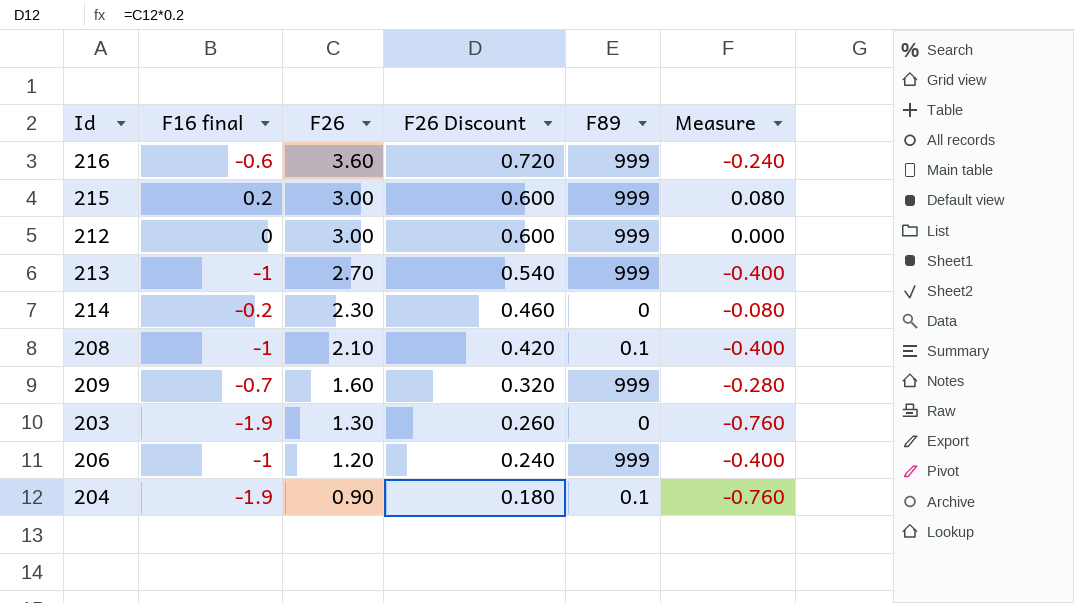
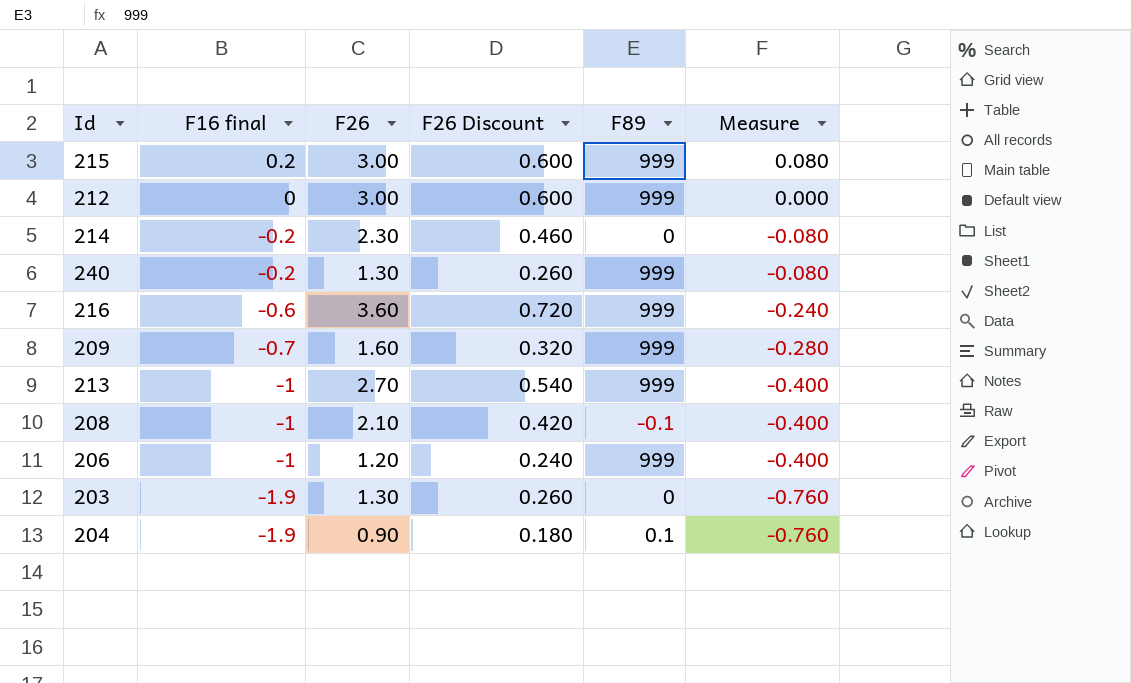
row order: F26 descending -> F16 final descending
row 240: none -> -0.2 | 1.30 | 0.260 | 999 | -0.080
208 | F89: 0.1 -> -0.1

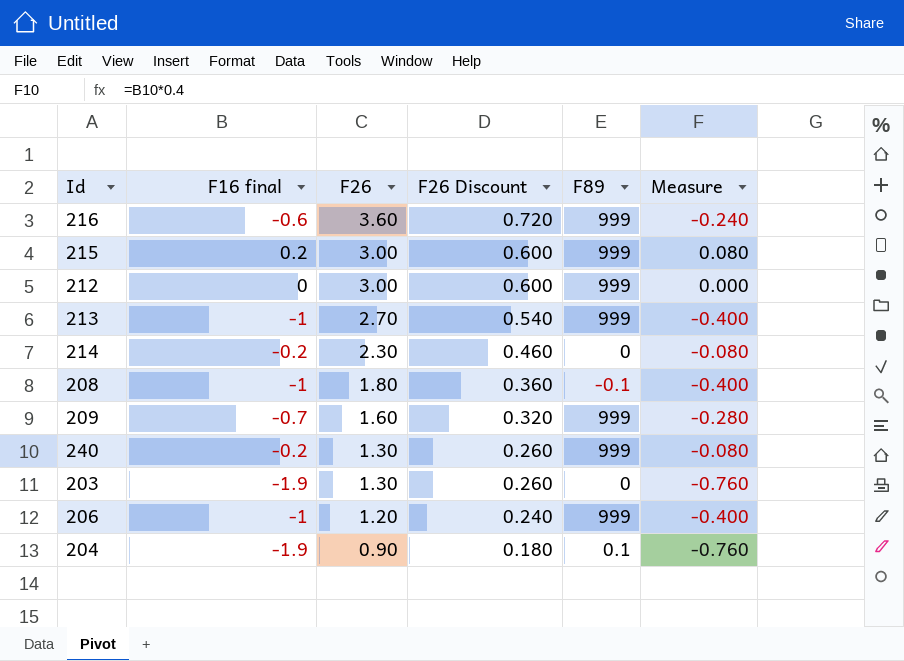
row order: F16 final descending -> F26 descending
208 | F26: 2.10 -> 1.80
208 | F26 Discount: 0.420 -> 0.360

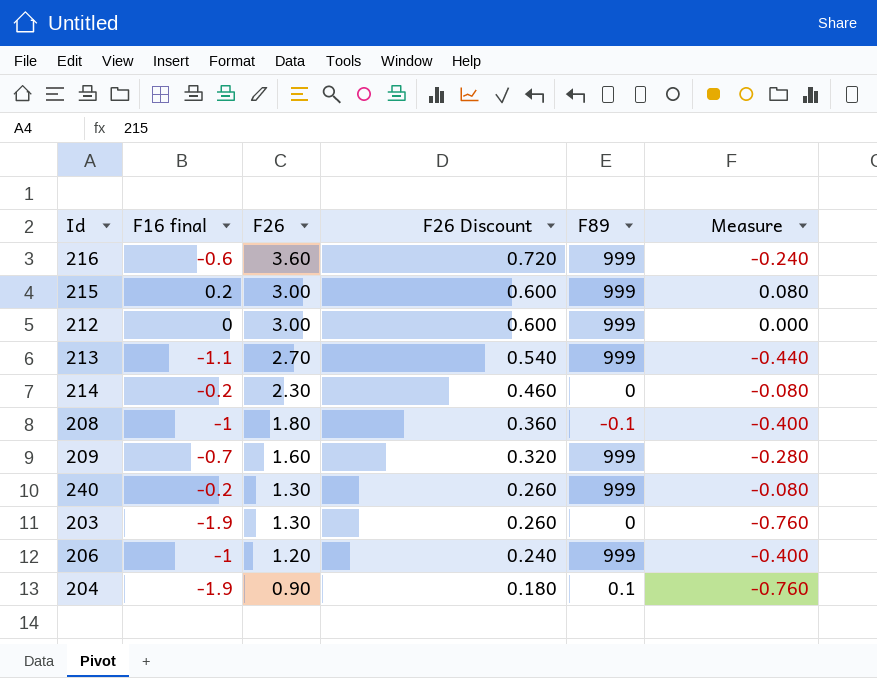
213 | F16 final: -1 -> -1.1
213 | Measure: -0.400 -> -0.440

